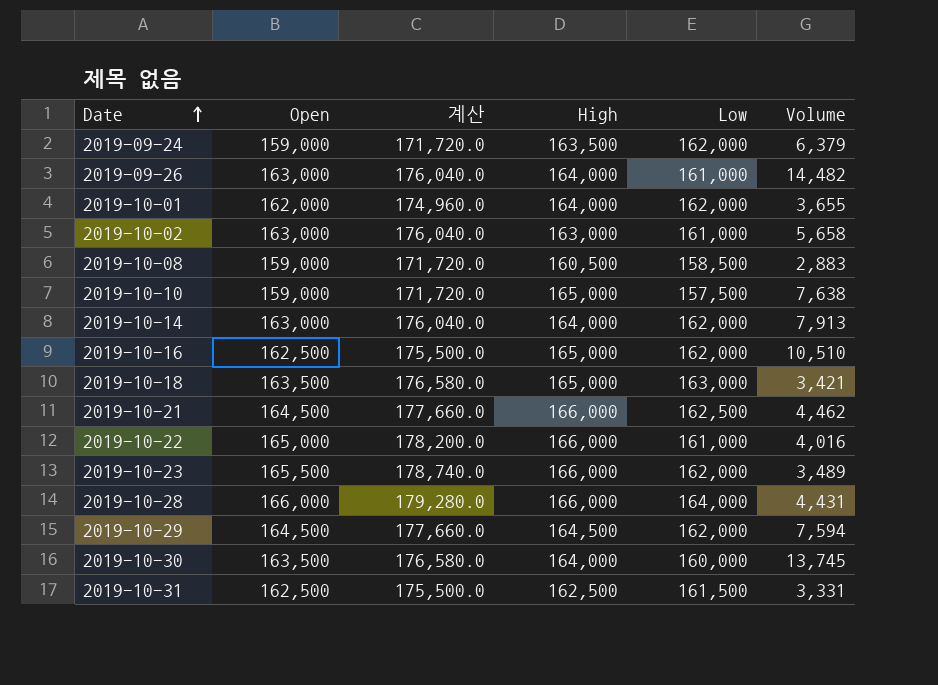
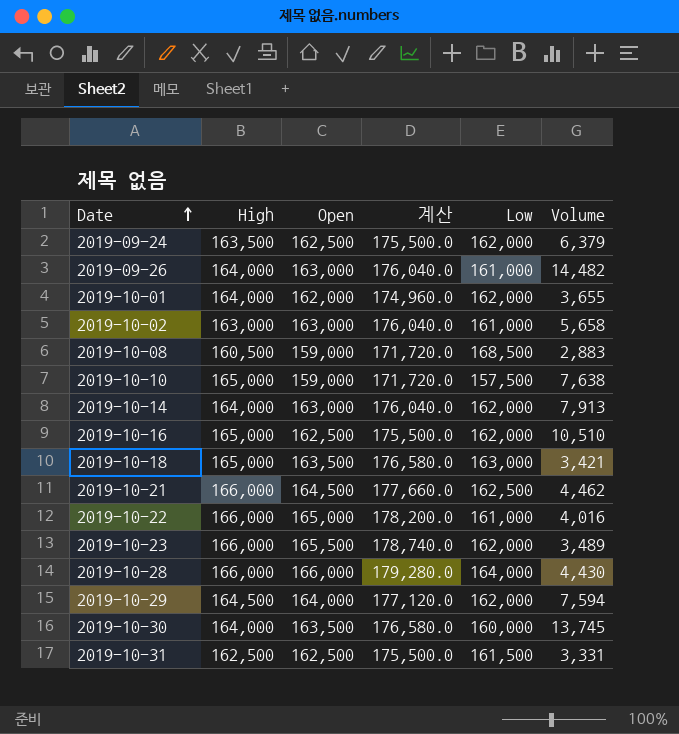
column High | position: 4 -> 2
2019-09-24 | Open: 159,000 -> 162,500
2019-09-24 | 계산: 171,720.0 -> 175,500.0
2019-10-08 | Low: 158,500 -> 168,500
2019-10-28 | Volume: 4,431 -> 4,430
2019-10-29 | Open: 164,500 -> 164,000
2019-10-29 | 계산: 177,660.0 -> 177,120.0

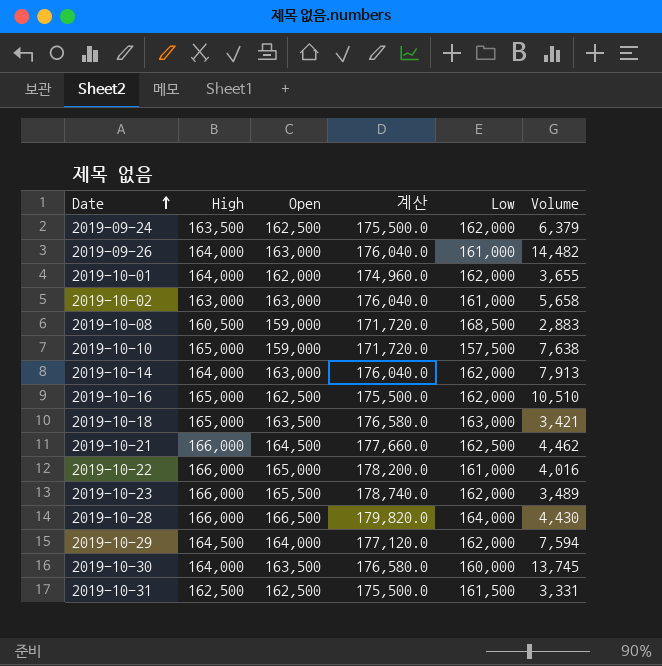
2019-10-28 | Open: 166,000 -> 166,500
2019-10-28 | 계산: 179,280.0 -> 179,820.0

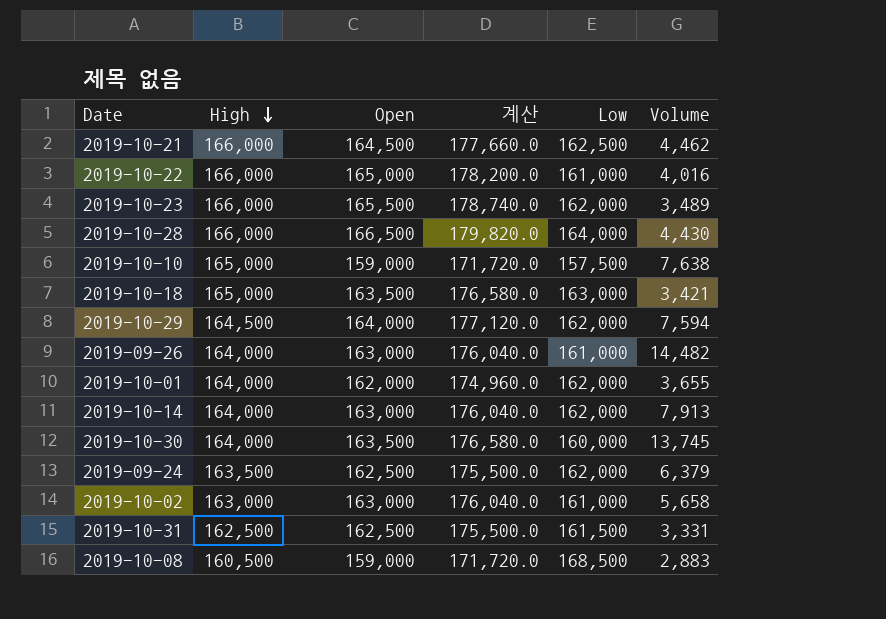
row order: Date ascending -> High descending
row 2019-10-16: 165,000 | 162,500 | 175,500.0 | 162,000 | 10,510 -> none

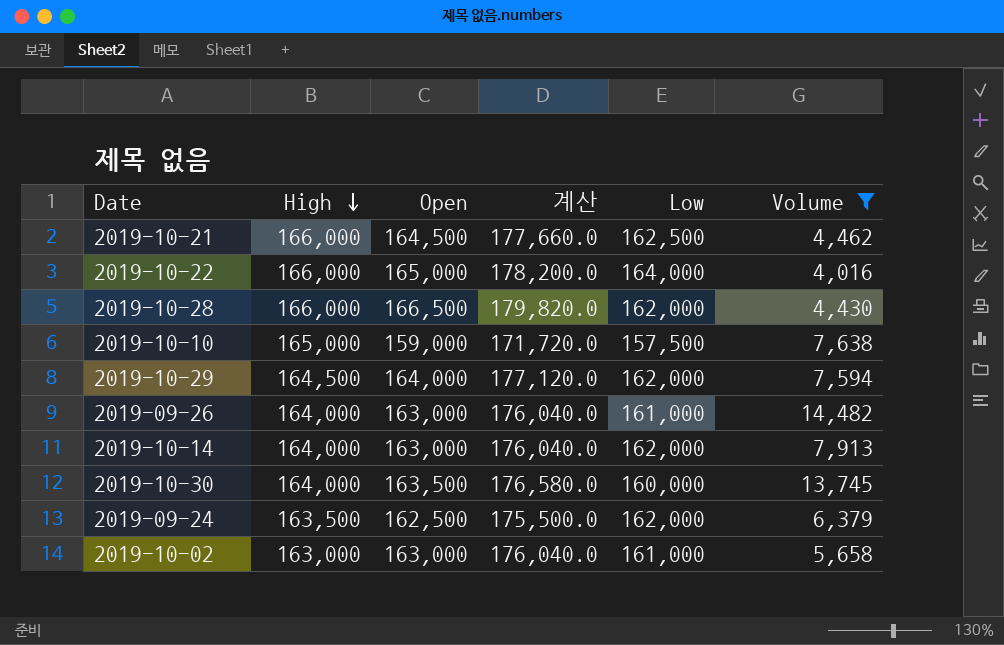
filter: none -> Volume >= 4,016
2019-10-22 | Low: 161,000 -> 164,000
2019-10-28 | Low: 164,000 -> 162,000

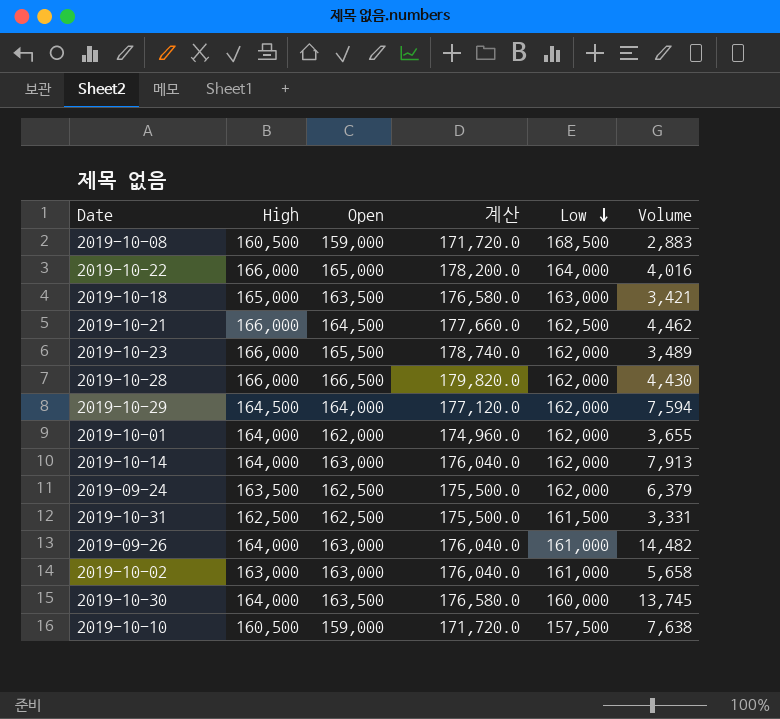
filter: Volume >= 4,016 -> none
row order: High descending -> Low descending
2019-10-10 | High: 165,000 -> 160,500

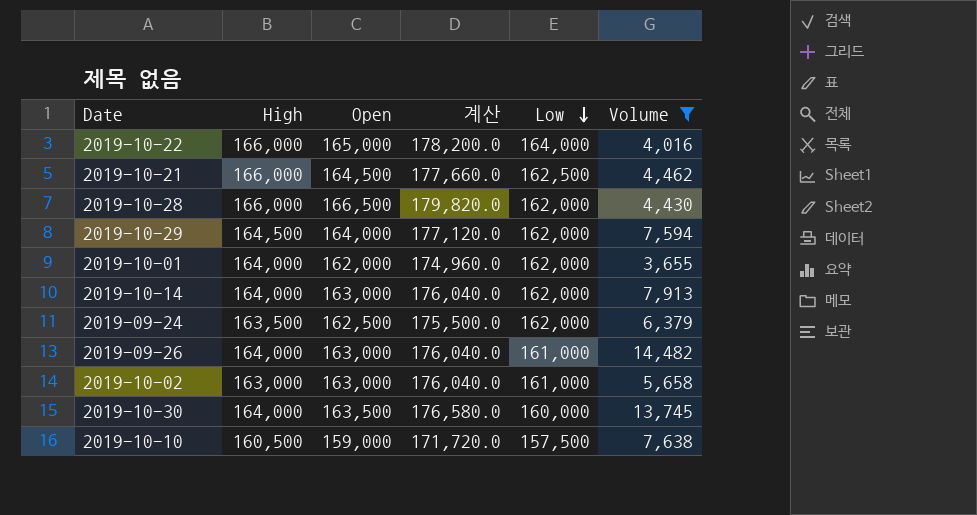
filter: none -> Volume >= 3,655

